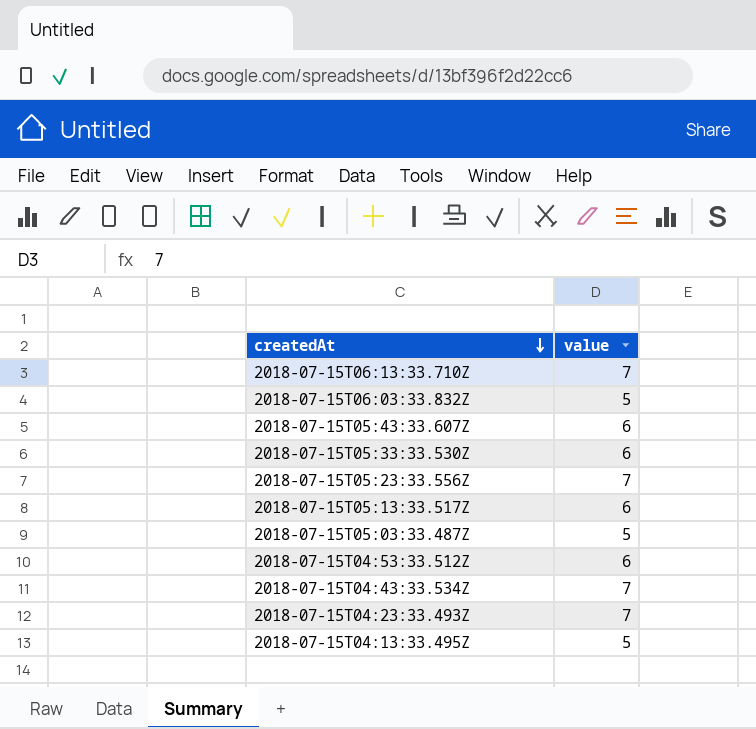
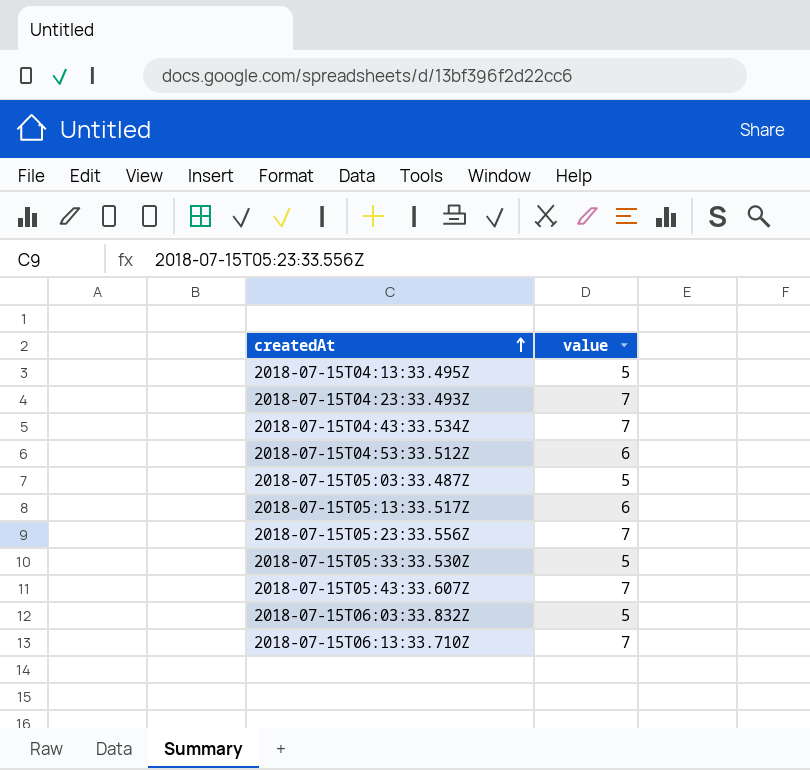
row order: createdAt descending -> createdAt ascending
2018-07-15T05:33:33.530Z | value: 6 -> 5
2018-07-15T05:43:33.607Z | value: 6 -> 7

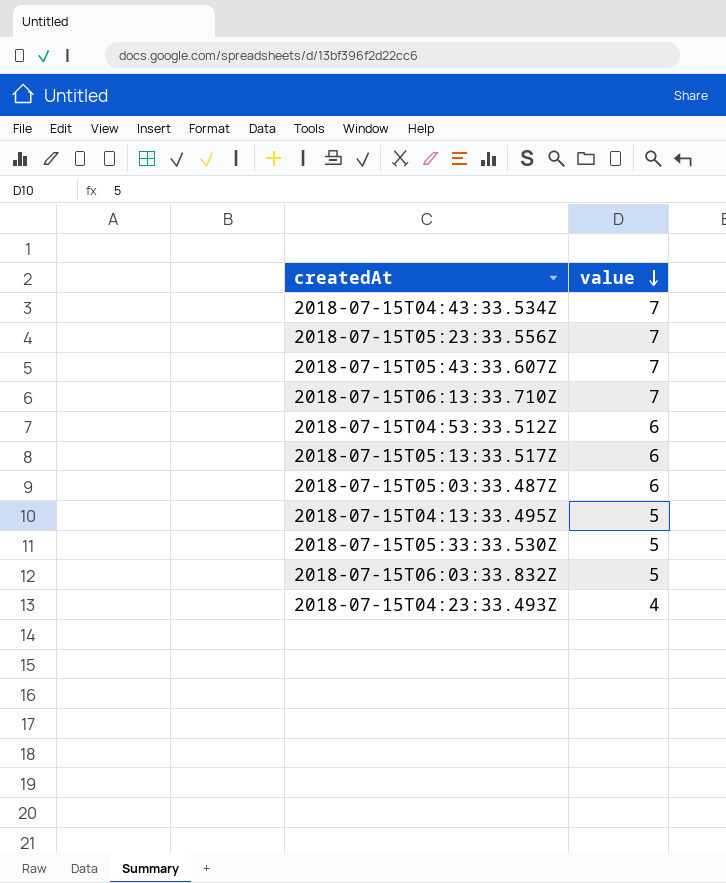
row order: createdAt ascending -> value descending
2018-07-15T05:03:33.487Z | value: 5 -> 6
2018-07-15T04:23:33.493Z | value: 7 -> 4

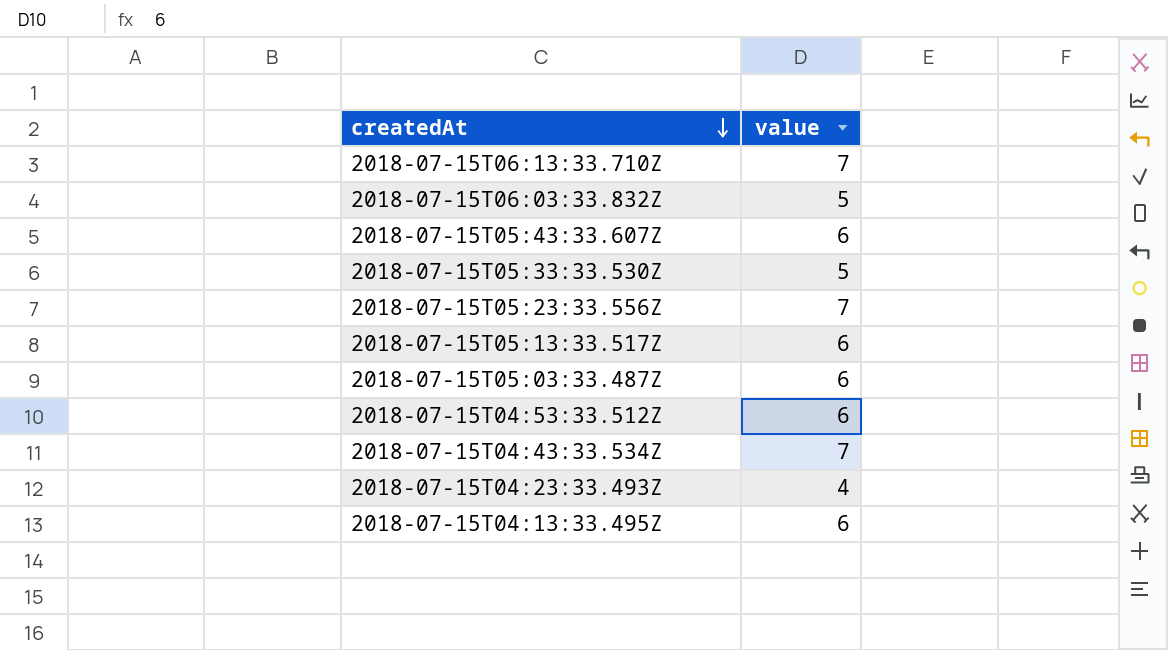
row order: value descending -> createdAt descending
2018-07-15T05:43:33.607Z | value: 7 -> 6
2018-07-15T04:13:33.495Z | value: 5 -> 6

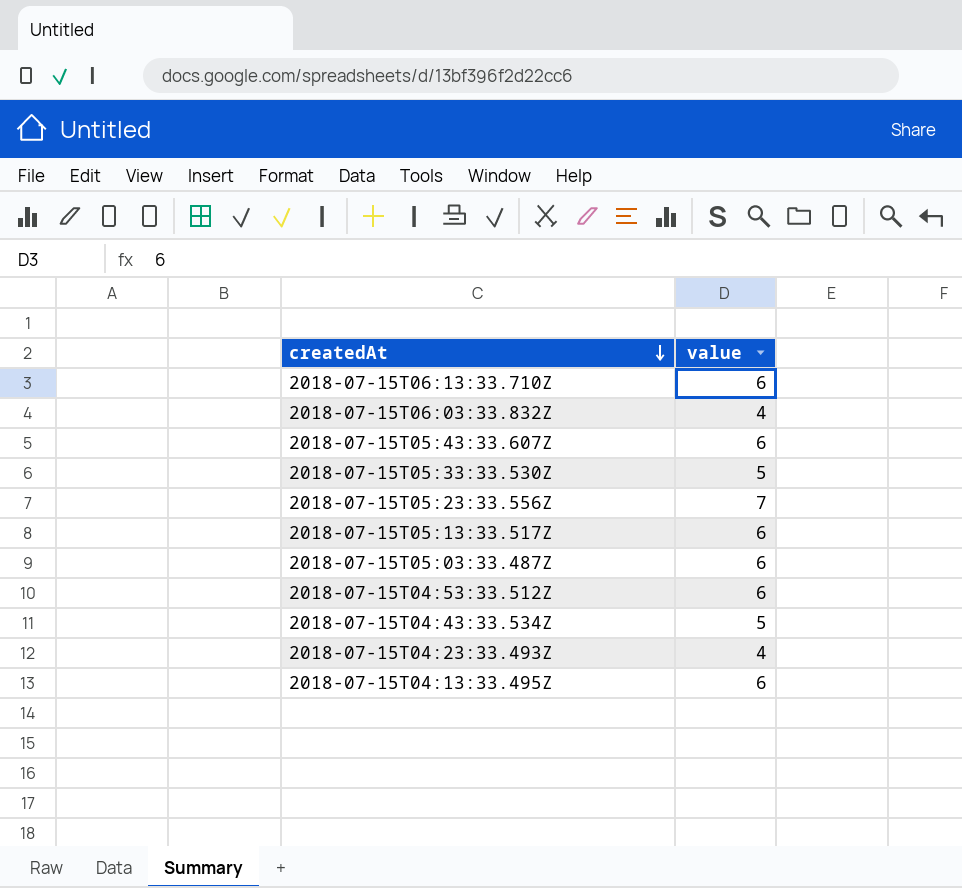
2018-07-15T06:13:33.710Z | value: 7 -> 6
2018-07-15T06:03:33.832Z | value: 5 -> 4
2018-07-15T04:43:33.534Z | value: 7 -> 5

